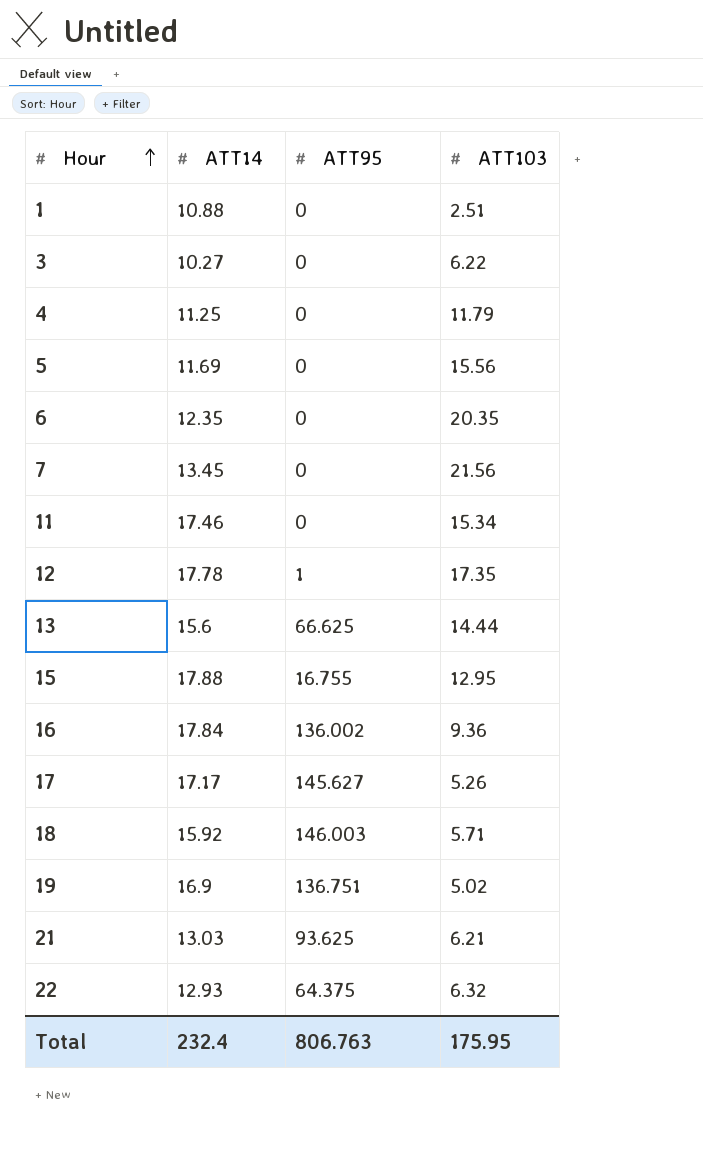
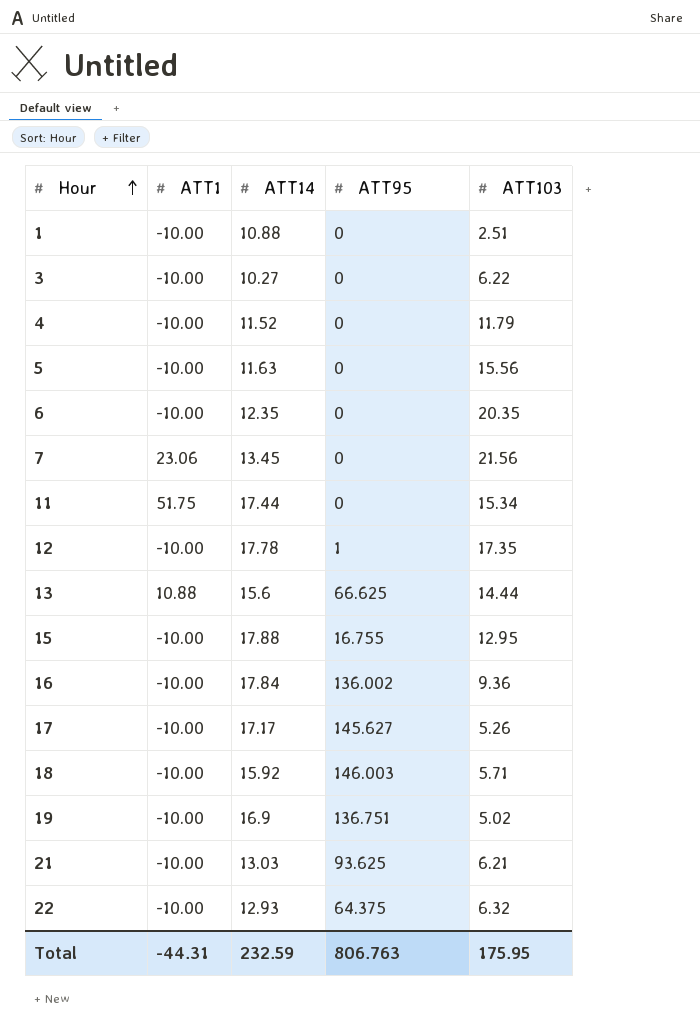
column ATT1 | position: none -> 2
4 | ATT14: 11.25 -> 11.52
5 | ATT14: 11.69 -> 11.63
11 | ATT14: 17.46 -> 17.44
Total | ATT14: 232.4 -> 232.59

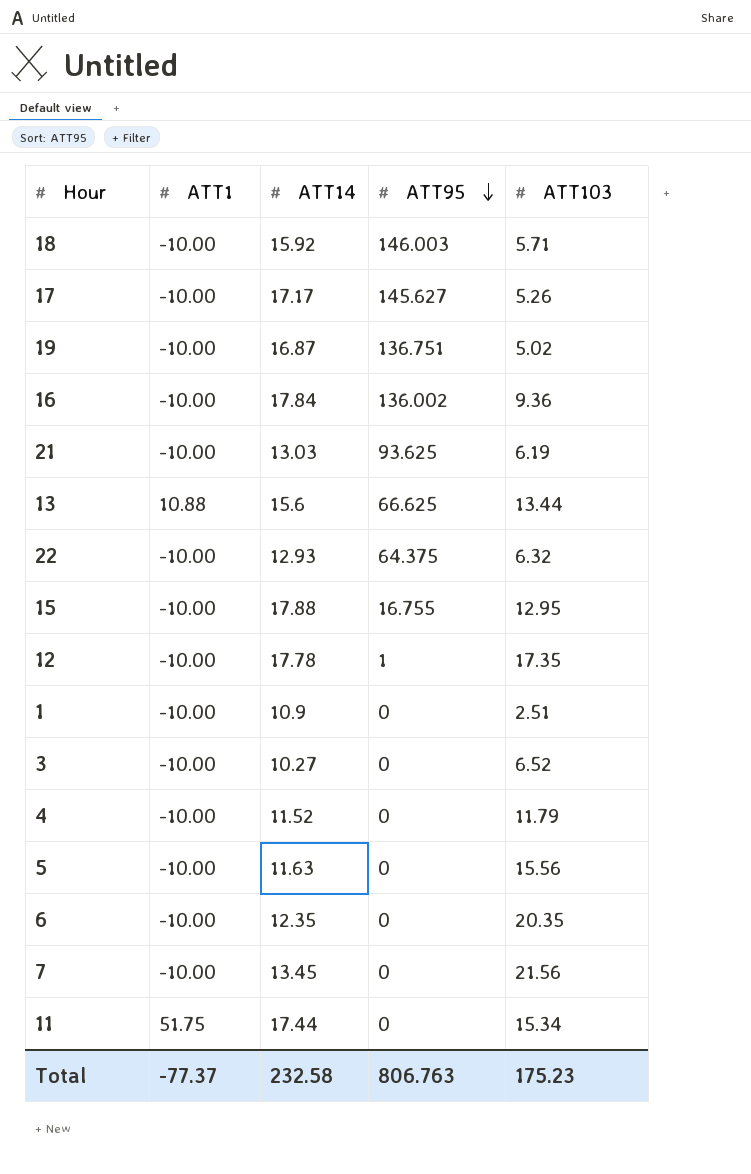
row order: Hour ascending -> ATT95 descending
19 | ATT14: 16.9 -> 16.87
21 | ATT103: 6.21 -> 6.19
13 | ATT103: 14.44 -> 13.44
1 | ATT14: 10.88 -> 10.9
3 | ATT103: 6.22 -> 6.52
7 | ATT1: 23.06 -> -10.00
Total | ATT1: -44.31 -> -77.37
Total | ATT14: 232.59 -> 232.58
Total | ATT103: 175.95 -> 175.23

